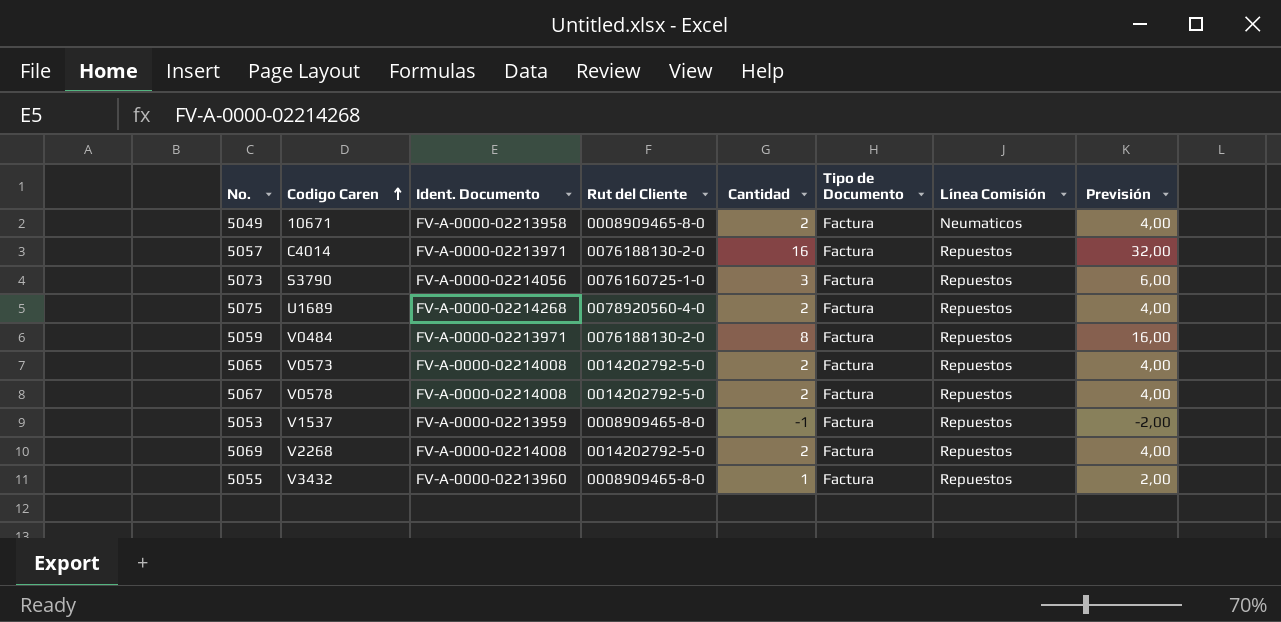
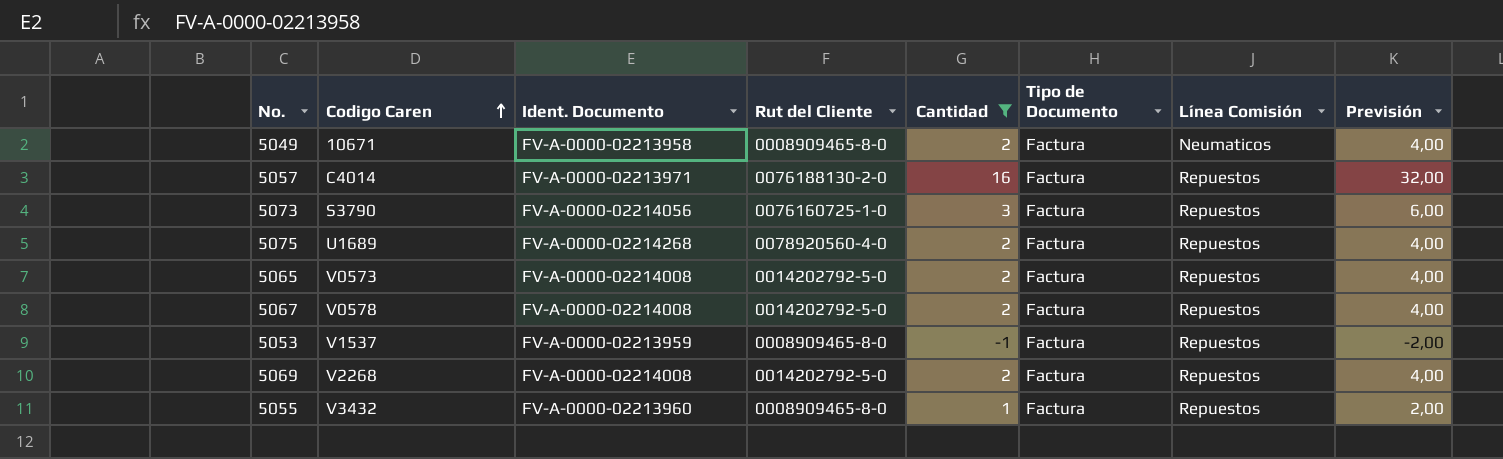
filter: none -> Cantidad != 8

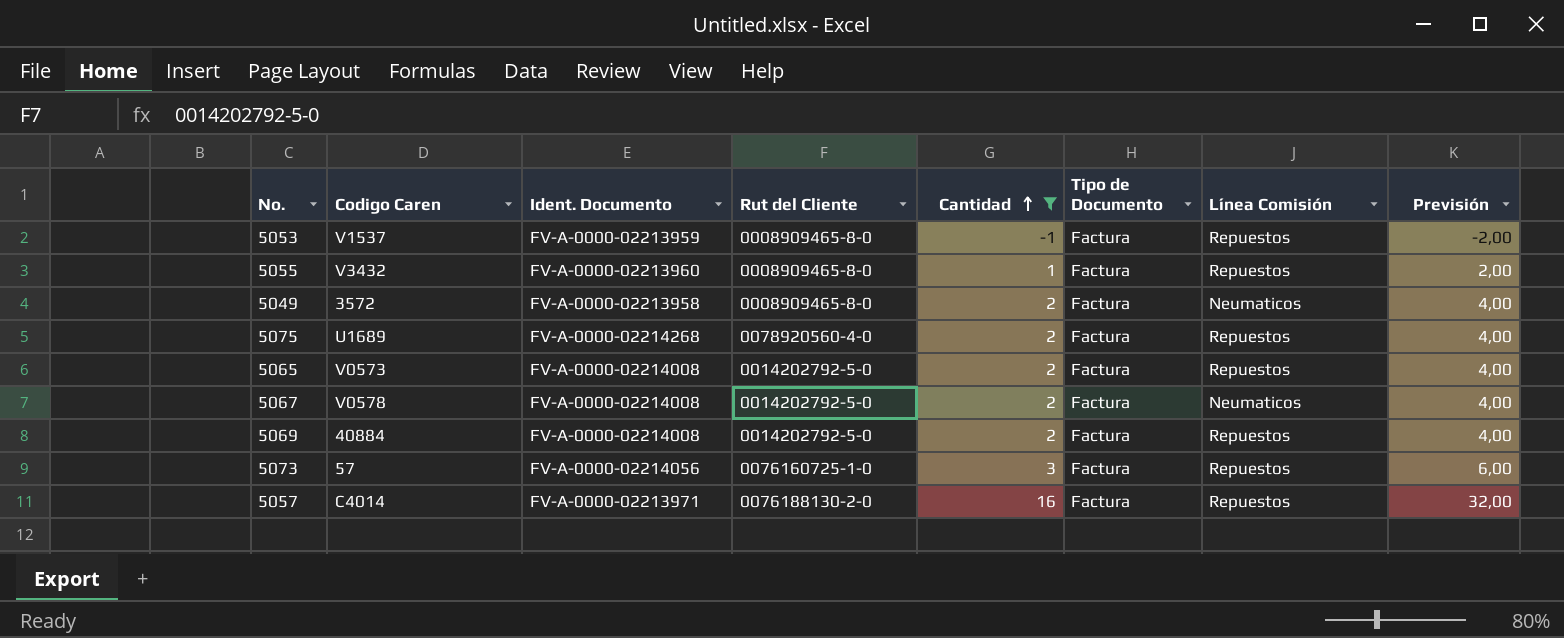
row order: Codigo Caren ascending -> Cantidad ascending
5049 | Codigo Caren: 10671 -> 3572
5067 | Línea Comisión: Repuestos -> Neumaticos
5069 | Codigo Caren: V2268 -> 40884
5073 | Codigo Caren: S3790 -> 57

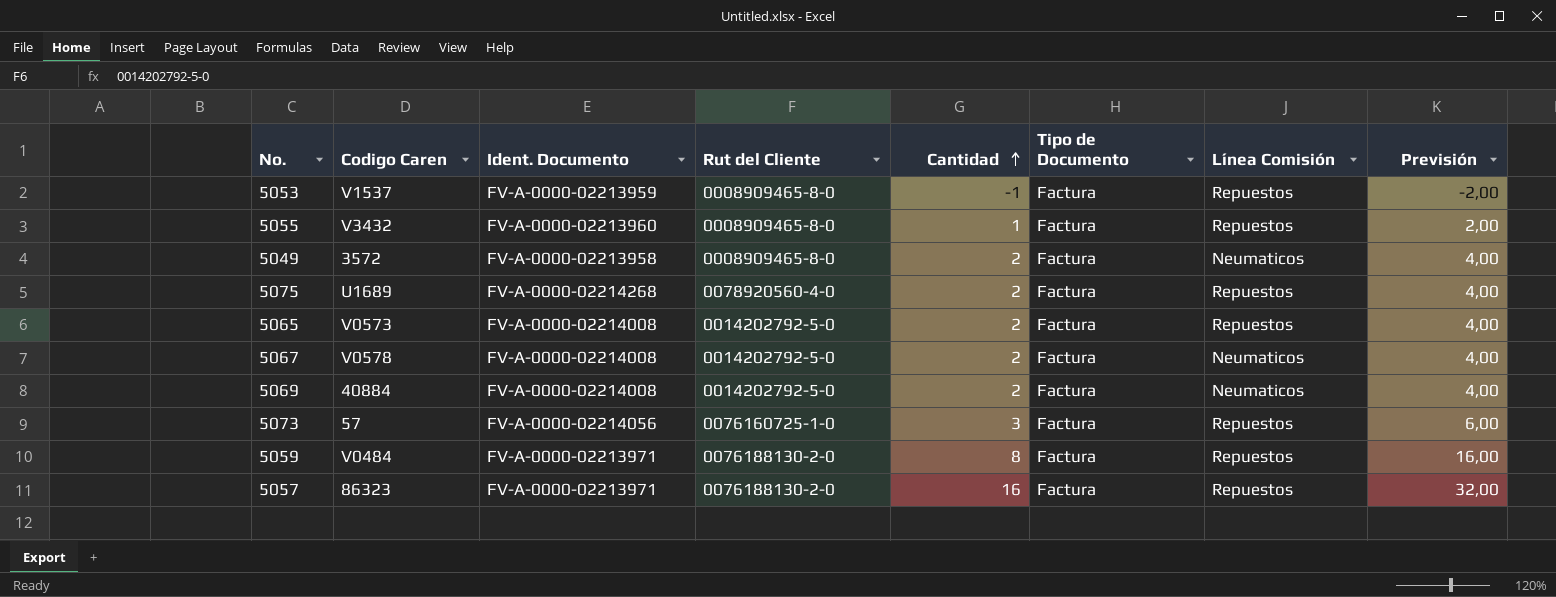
filter: Cantidad != 8 -> none
5069 | Línea Comisión: Repuestos -> Neumaticos
5057 | Codigo Caren: C4014 -> 86323

